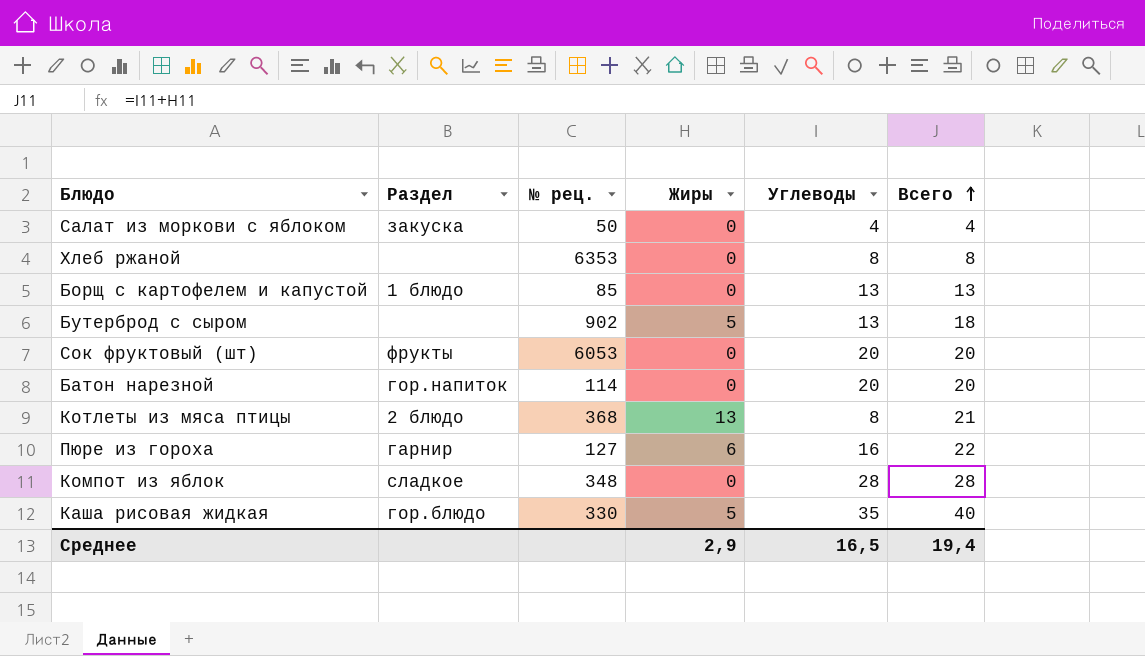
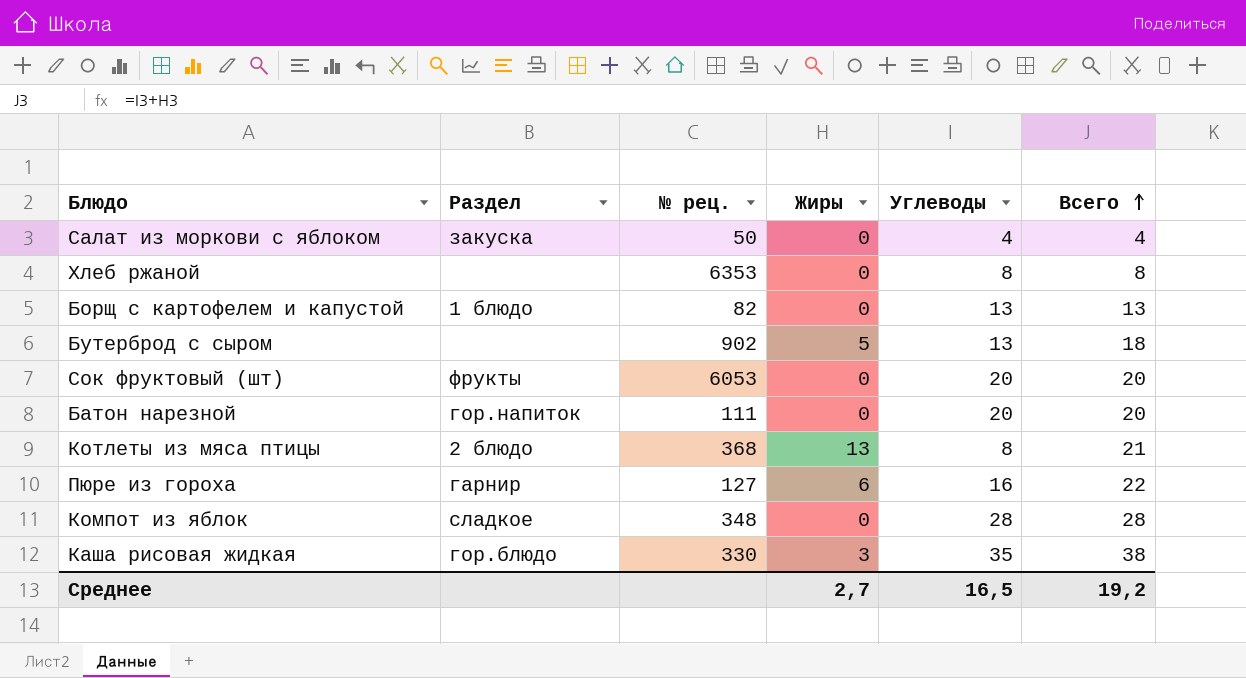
Борщ с картофелем и капустой | № рец.: 85 -> 82
Батон нарезной | № рец.: 114 -> 111
Каша рисовая жидкая | Жиры: 5 -> 3
Каша рисовая жидкая | Всего: 40 -> 38
Среднее | Жиры: 2,9 -> 2,7
Среднее | Всего: 19,4 -> 19,2

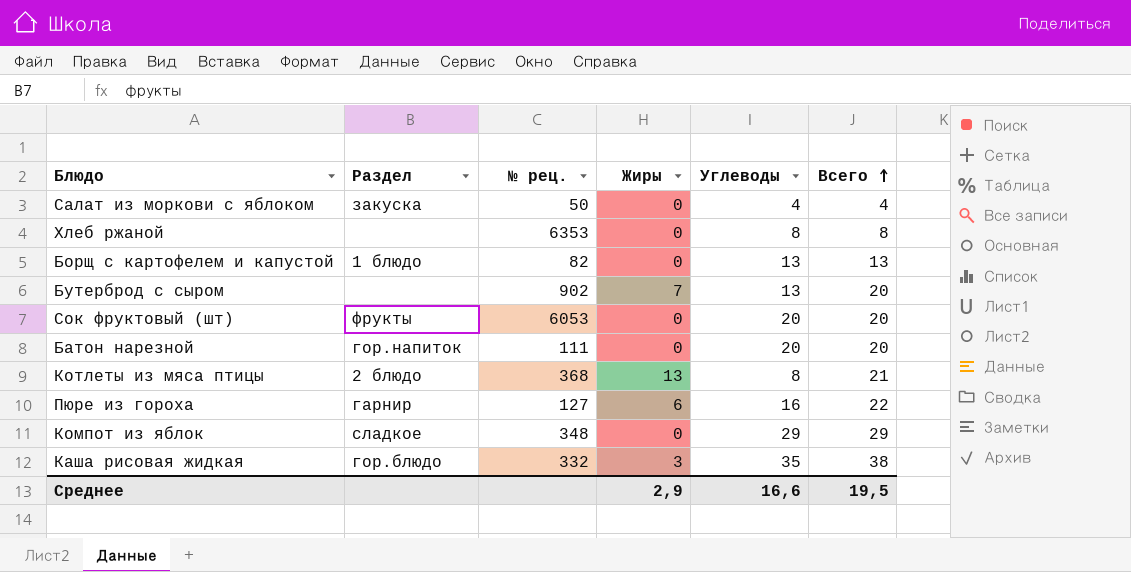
Бутерброд с сыром | Жиры: 5 -> 7
Бутерброд с сыром | Всего: 18 -> 20
Компот из яблок | Углеводы: 28 -> 29
Компот из яблок | Всего: 28 -> 29
Каша рисовая жидкая | № рец.: 330 -> 332
Среднее | Жиры: 2,7 -> 2,9
Среднее | Углеводы: 16,5 -> 16,6
Среднее | Всего: 19,2 -> 19,5

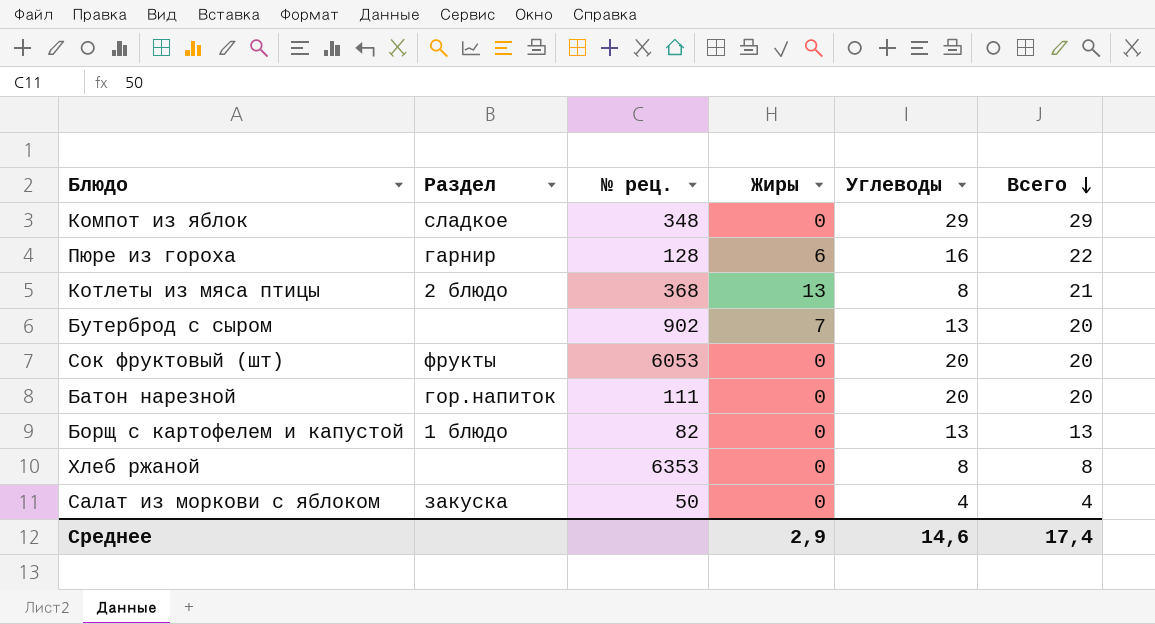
row order: Всего ascending -> Всего descending
row Каша рисовая жидкая: гор.блюдо | 332 | 3 | 35 | 38 -> none
Пюре из гороха | № рец.: 127 -> 128
Среднее | Углеводы: 16,6 -> 14,6
Среднее | Всего: 19,5 -> 17,4

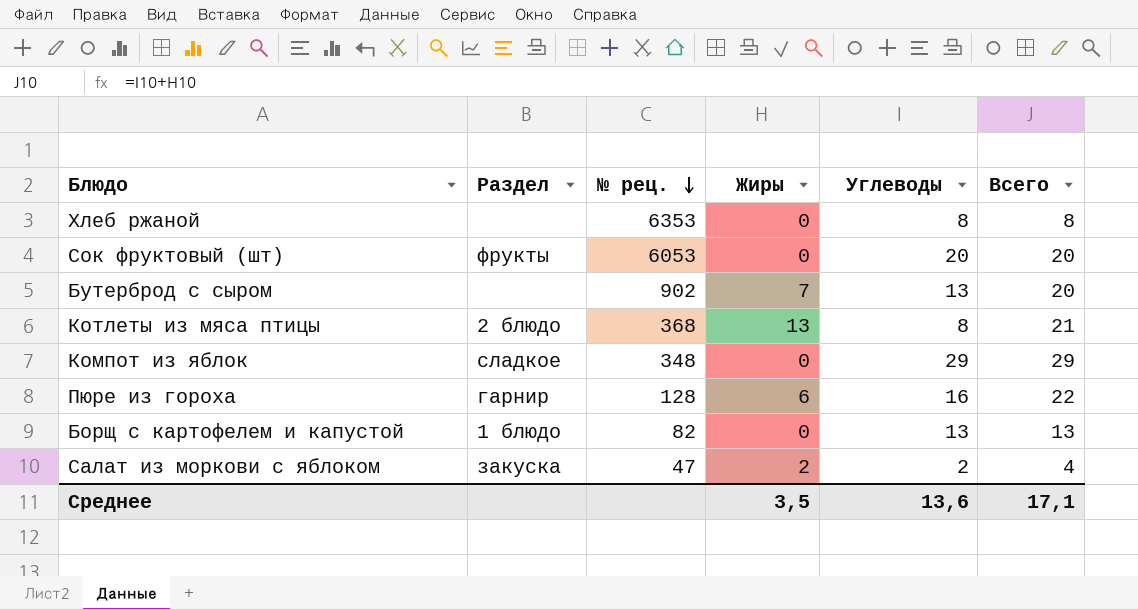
row order: Всего descending -> № рец. descending
row Батон нарезной: гор.напиток | 111 | 0 | 20 | 20 -> none
Салат из моркови с яблоком | № рец.: 50 -> 47
Салат из моркови с яблоком | Жиры: 0 -> 2
Салат из моркови с яблоком | Углеводы: 4 -> 2
Среднее | Жиры: 2,9 -> 3,5
Среднее | Углеводы: 14,6 -> 13,6
Среднее | Всего: 17,4 -> 17,1

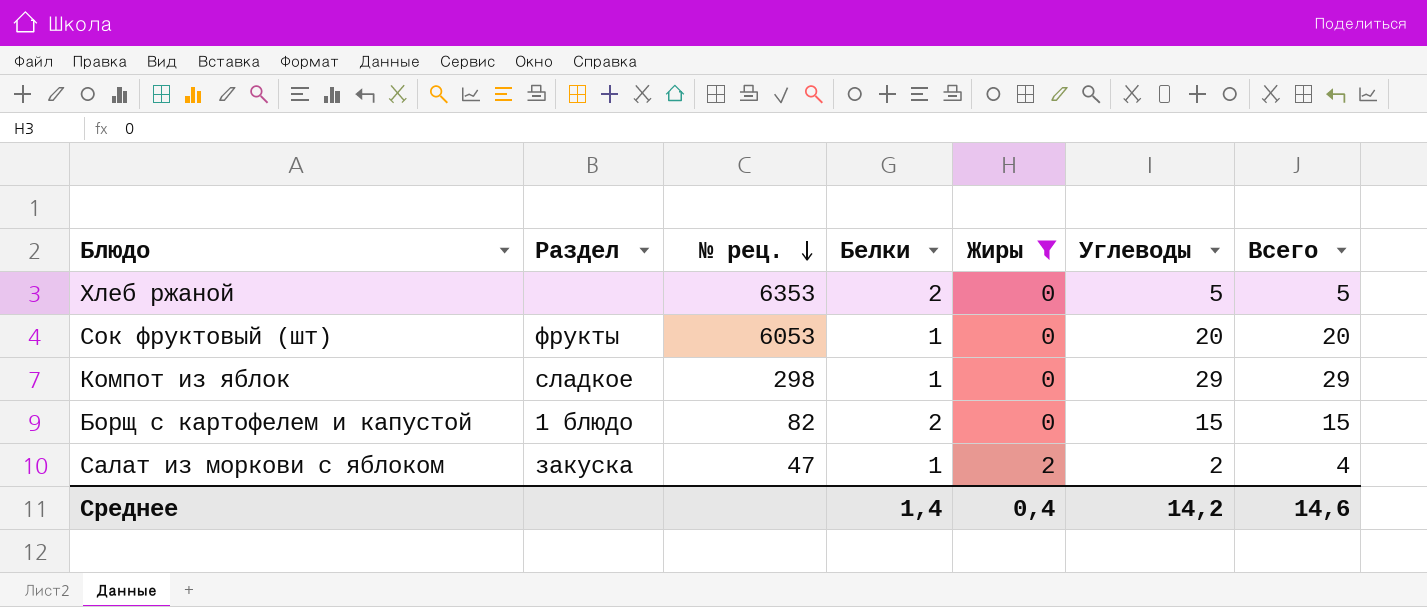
filter: none -> Жиры <= 2
column Белки | position: none -> 4
Хлеб ржаной | Углеводы: 8 -> 5
Хлеб ржаной | Всего: 8 -> 5
Компот из яблок | № рец.: 348 -> 298
Борщ с картофелем и капустой | Углеводы: 13 -> 15
Борщ с картофелем и капустой | Всего: 13 -> 15
Среднее | Жиры: 3,5 -> 0,4
Среднее | Углеводы: 13,6 -> 14,2
Среднее | Всего: 17,1 -> 14,6

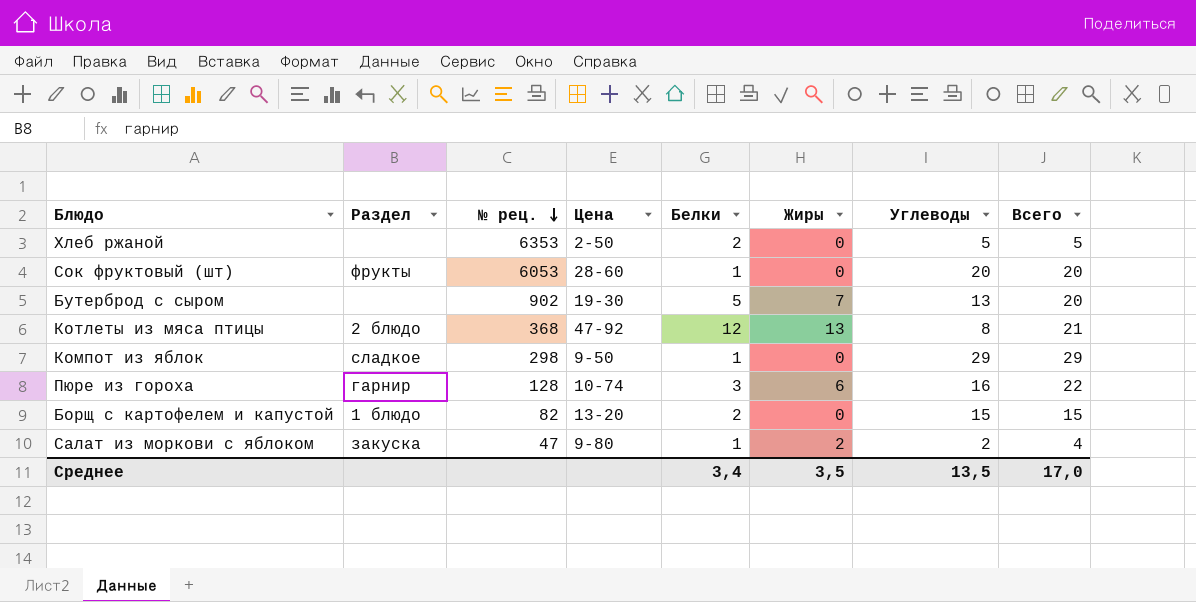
filter: Жиры <= 2 -> none
column Цена | position: none -> 4
Среднее | Белки: 1,4 -> 3,4
Среднее | Жиры: 0,4 -> 3,5
Среднее | Углеводы: 14,2 -> 13,5
Среднее | Всего: 14,6 -> 17,0

